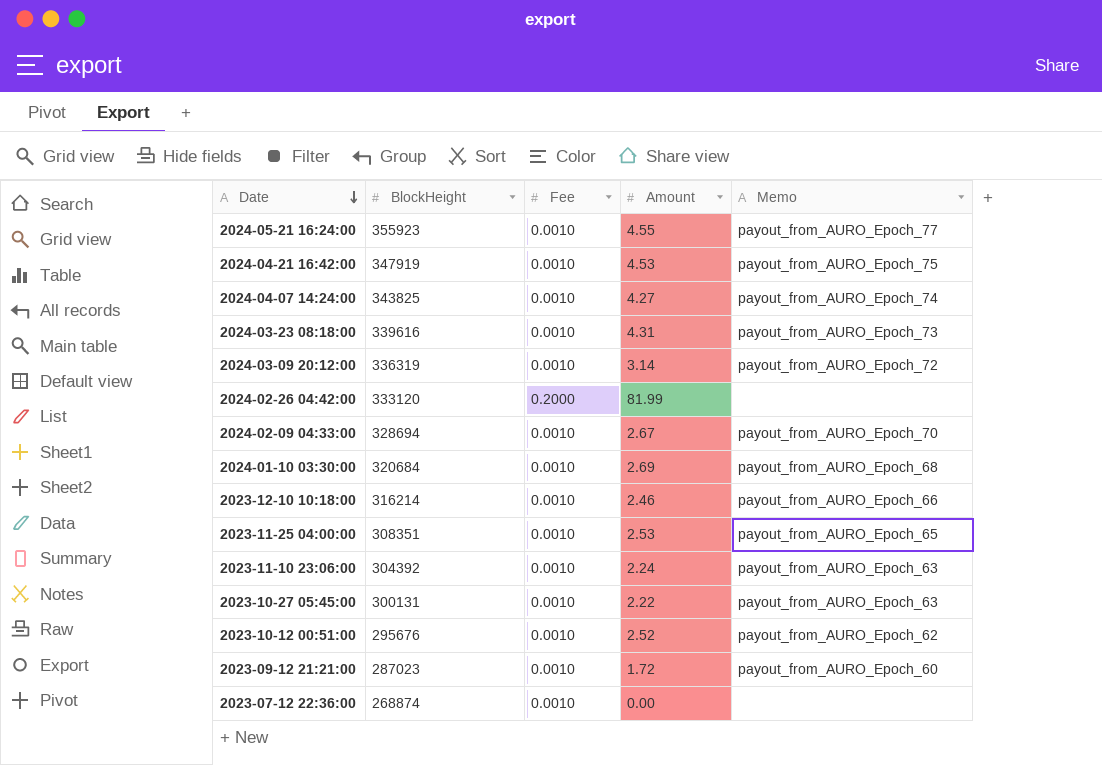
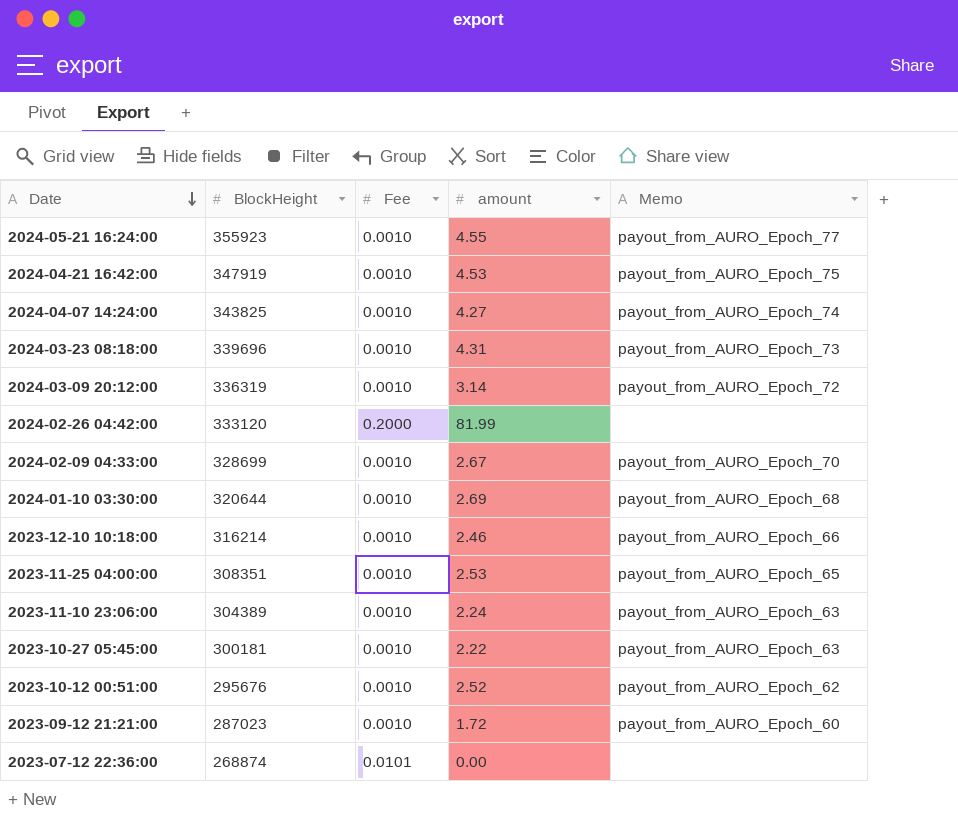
column name: Amount -> amount
2024-03-23 08:18:00 | BlockHeight: 339616 -> 339696
2024-02-09 04:33:00 | BlockHeight: 328694 -> 328699
2024-01-10 03:30:00 | BlockHeight: 320684 -> 320644
2023-11-10 23:06:00 | BlockHeight: 304392 -> 304389
2023-10-27 05:45:00 | BlockHeight: 300131 -> 300181
2023-07-12 22:36:00 | Fee: 0.0010 -> 0.0101

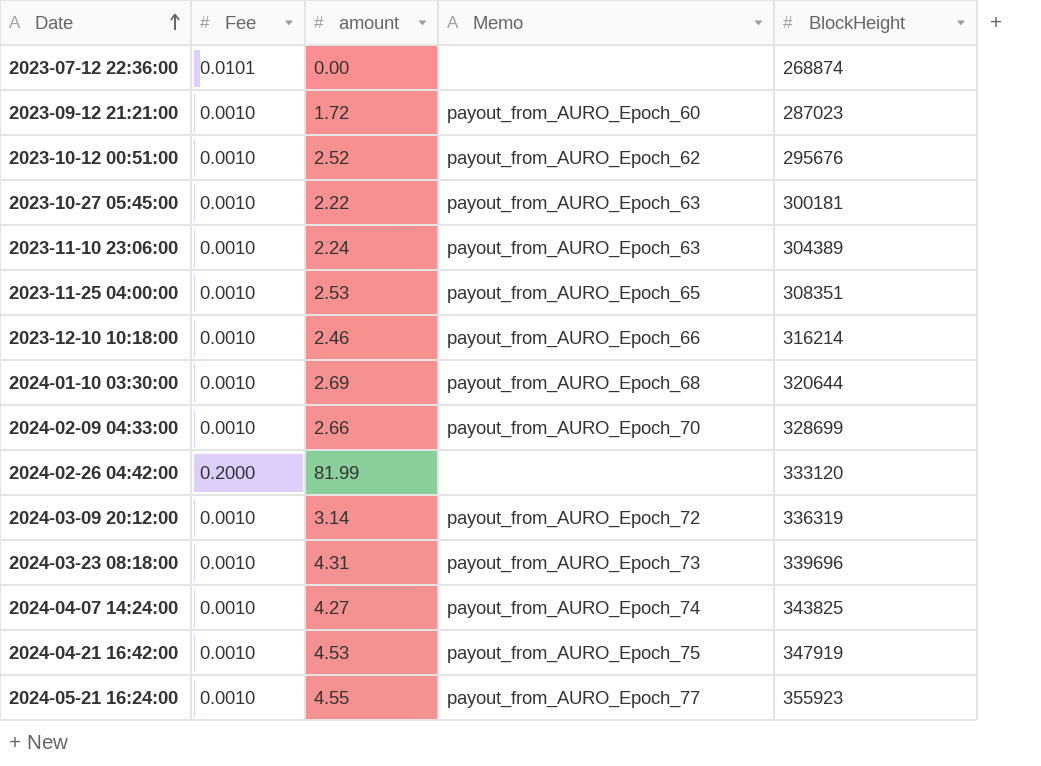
row order: Date descending -> Date ascending
column BlockHeight | position: 2 -> 5
2024-02-09 04:33:00 | amount: 2.67 -> 2.66

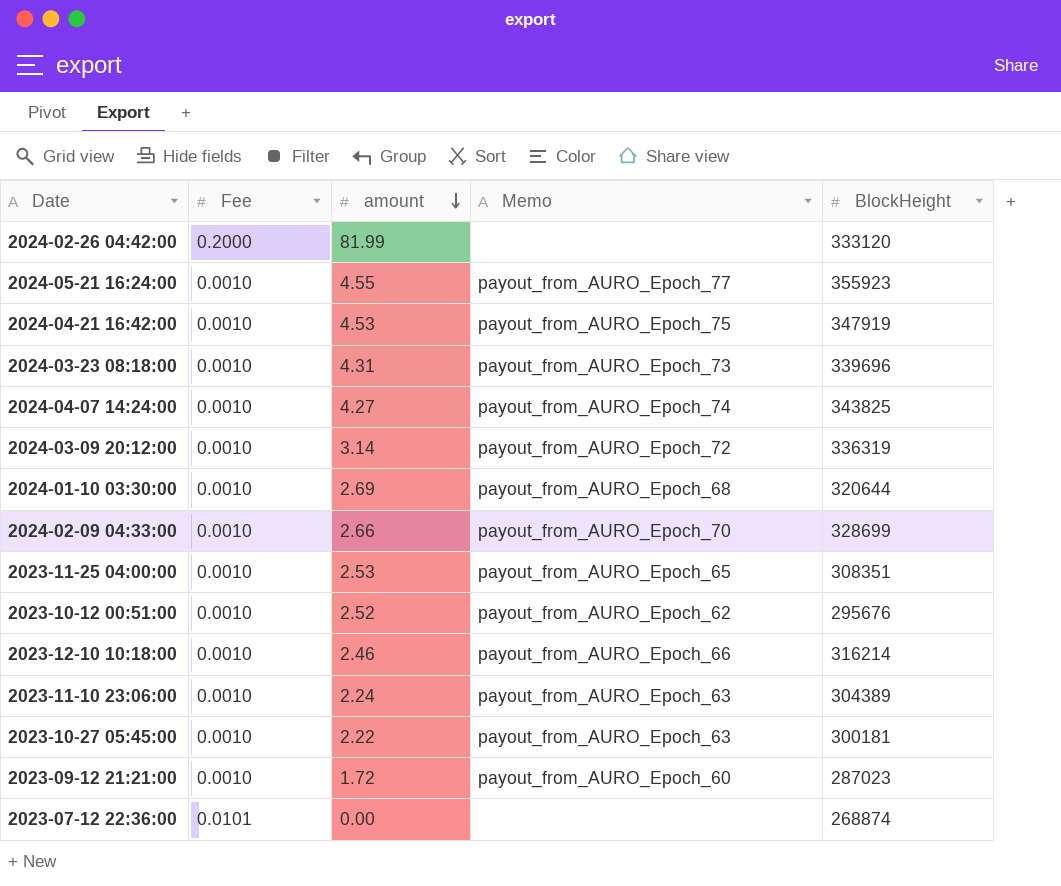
row order: Date ascending -> amount descending

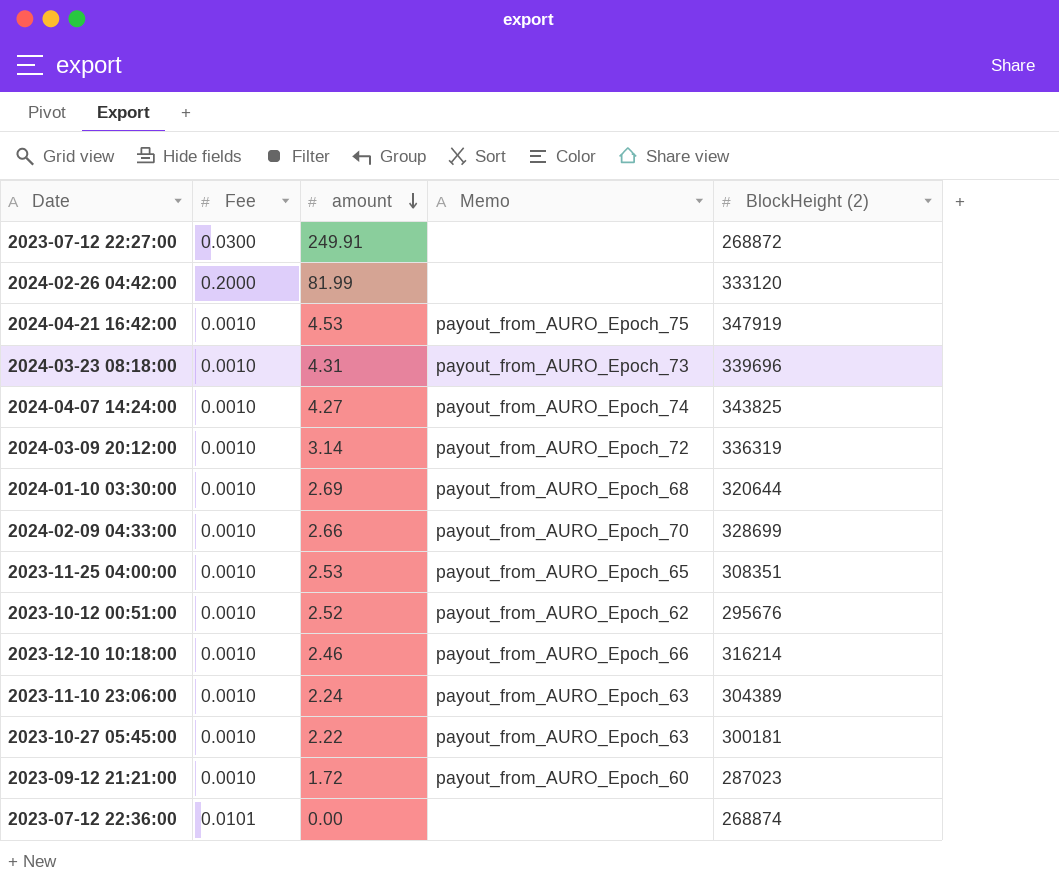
column name: BlockHeight -> BlockHeight (2)
row 2024-05-21 16:24:00: 0.0010 | 4.55 | payout_from_AURO_Epoch_77 | 355923 -> none
row 2023-07-12 22:27:00: none -> 0.0300 | 249.91 | none | 268872

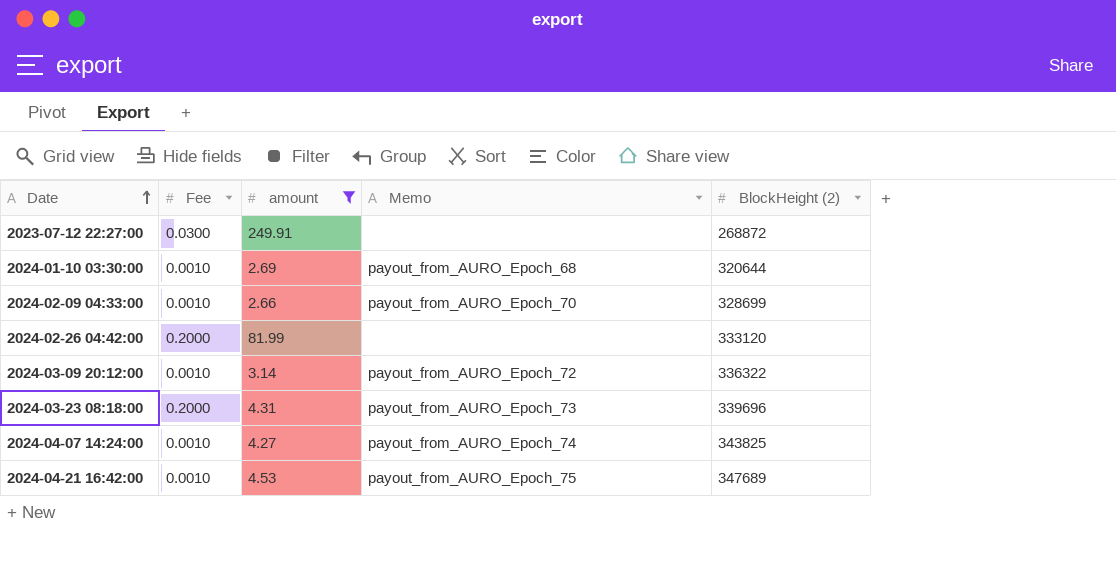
filter: none -> amount >= 2.66
row order: amount descending -> Date ascending
2024-03-09 20:12:00 | BlockHeight (2): 336319 -> 336322
2024-03-23 08:18:00 | Fee: 0.0010 -> 0.2000
2024-04-21 16:42:00 | BlockHeight (2): 347919 -> 347689

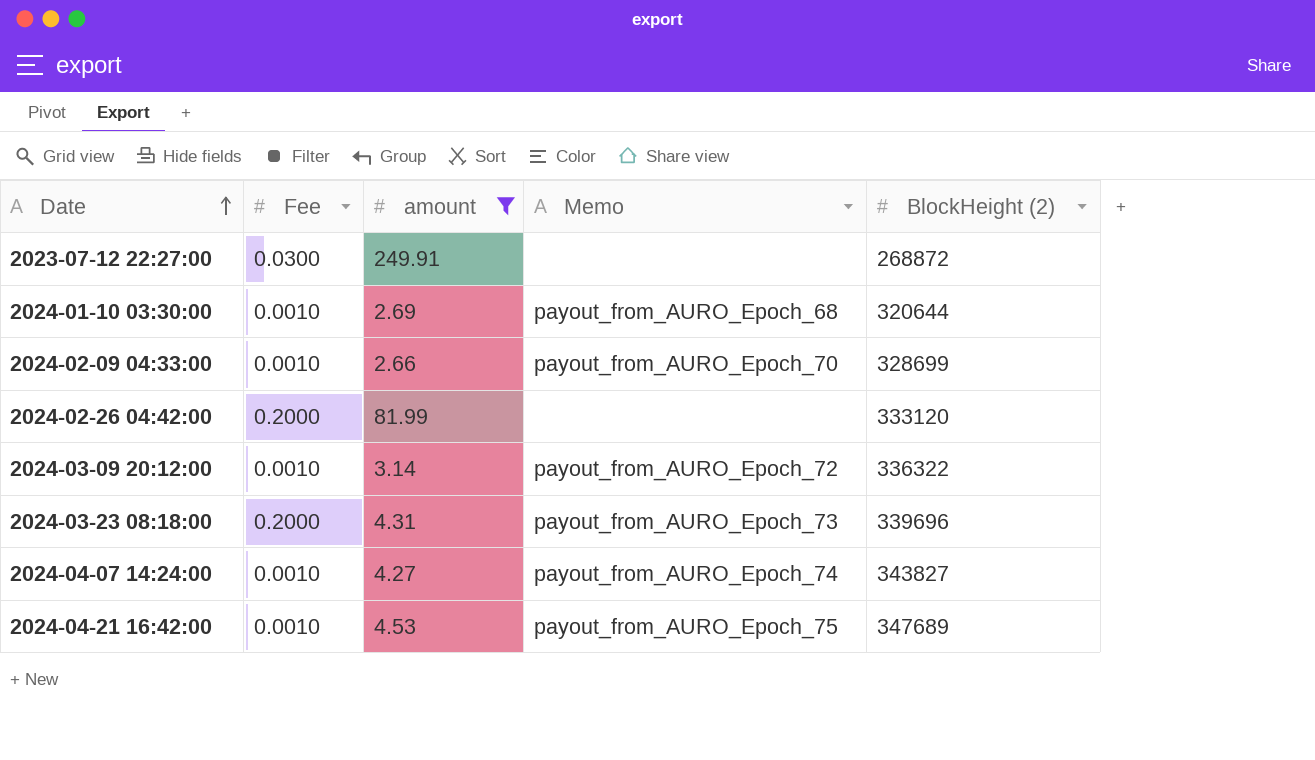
2024-04-07 14:24:00 | BlockHeight (2): 343825 -> 343827

